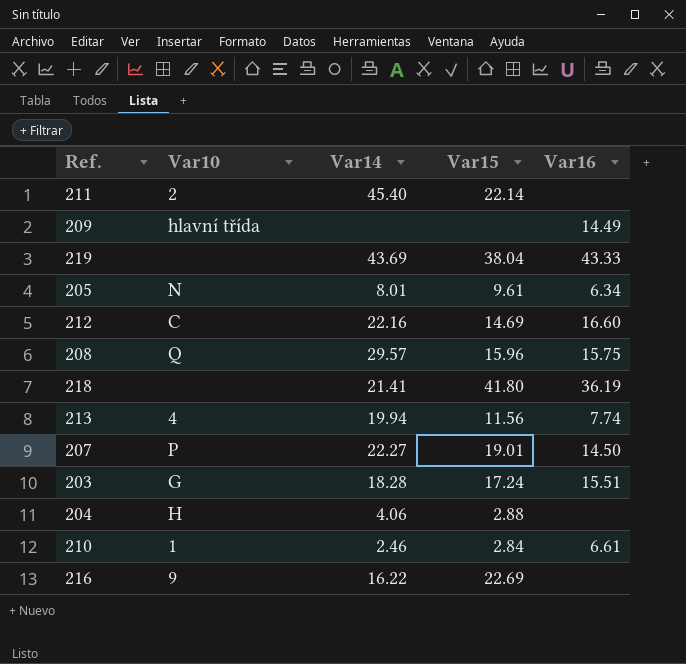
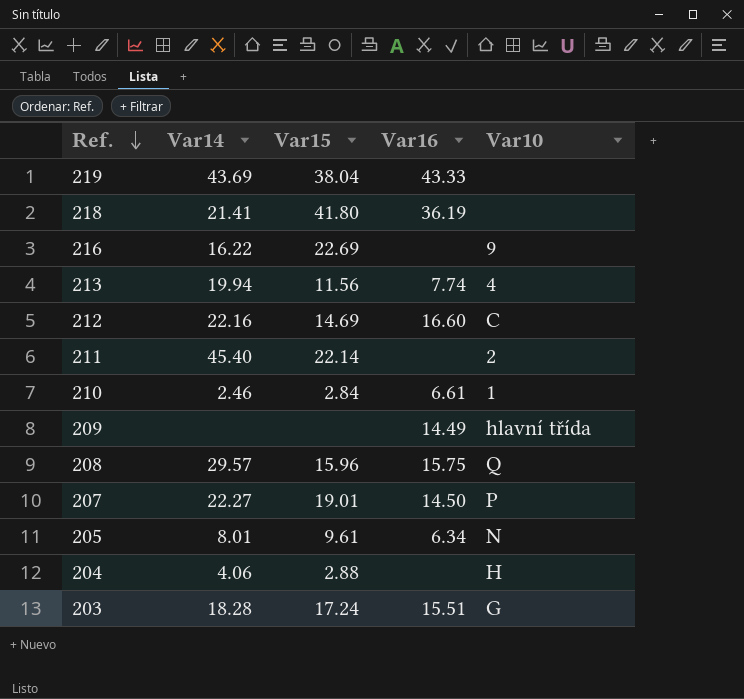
row order: none -> Ref. descending
column Var10 | position: 2 -> 5

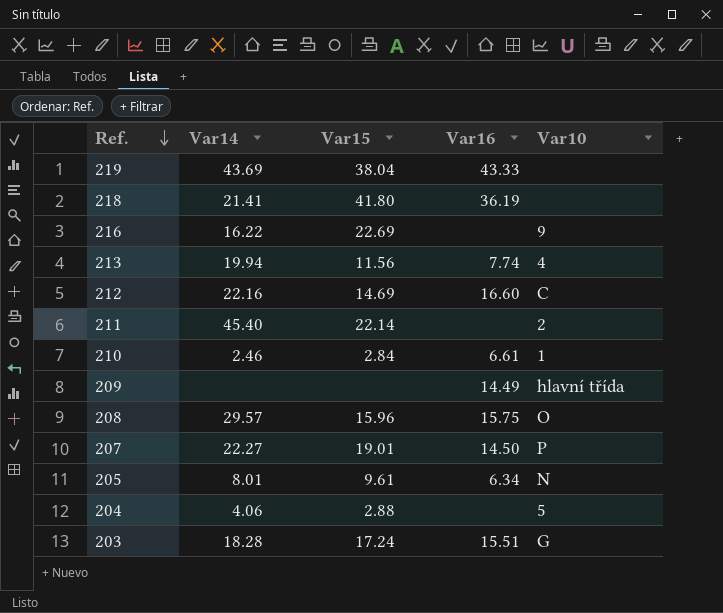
208 | Var10: Q -> O
204 | Var10: H -> 5

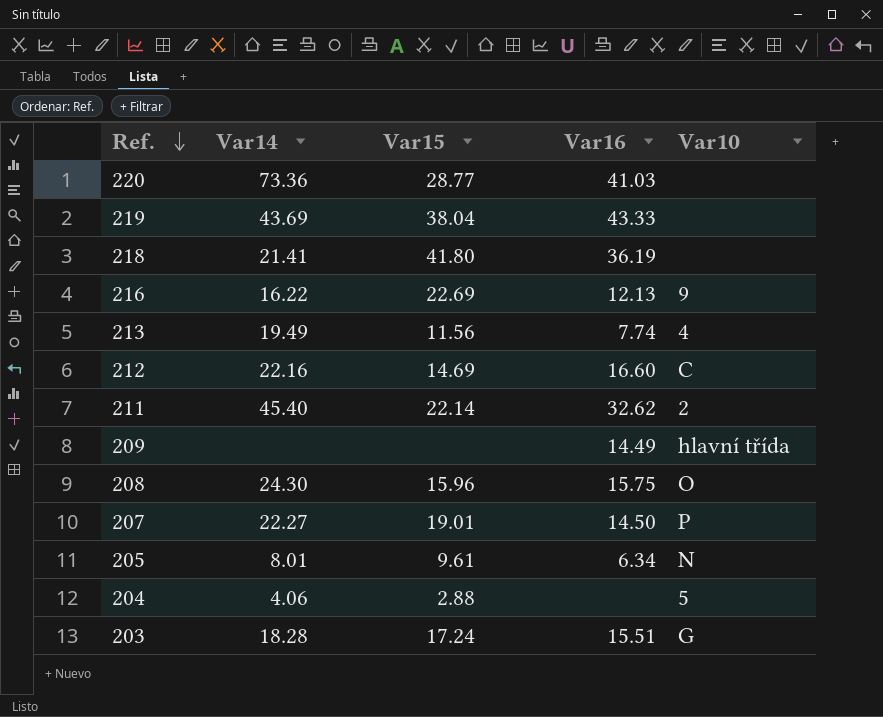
row 210: 2.46 | 2.84 | 6.61 | 1 -> none
row 220: none -> 73.36 | 28.77 | 41.03 | none
216 | Var16: none -> 12.13
213 | Var14: 19.94 -> 19.49
211 | Var16: none -> 32.62
208 | Var14: 29.57 -> 24.30

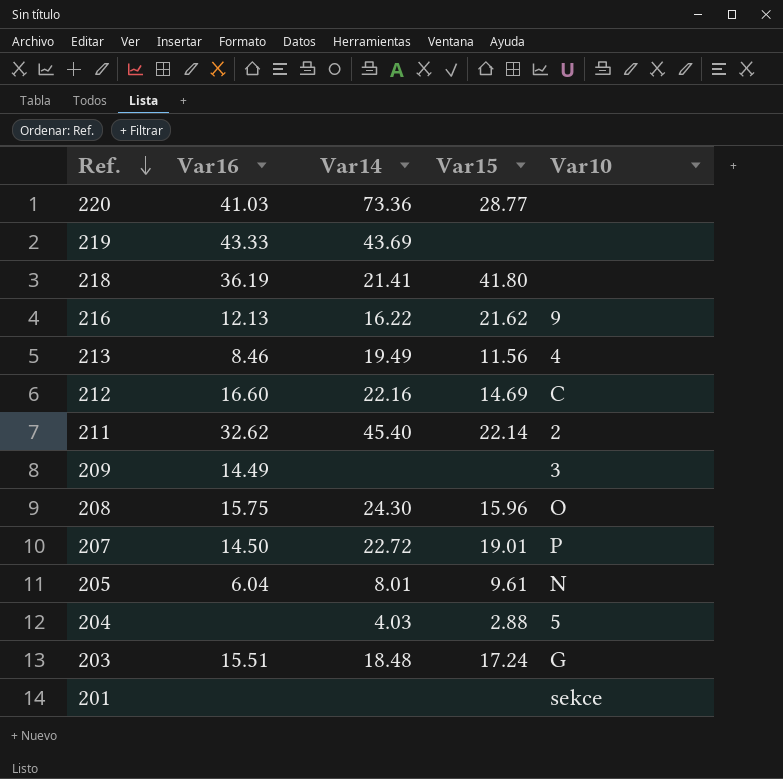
column Var16 | position: 4 -> 2
219 | Var15: 38.04 -> none
216 | Var15: 22.69 -> 21.62
213 | Var16: 7.74 -> 8.46
209 | Var10: hlavní třída -> 3
207 | Var14: 22.27 -> 22.72
205 | Var16: 6.34 -> 6.04
204 | Var14: 4.06 -> 4.03
203 | Var14: 18.28 -> 18.48
row 201: none -> none | none | none | sekce

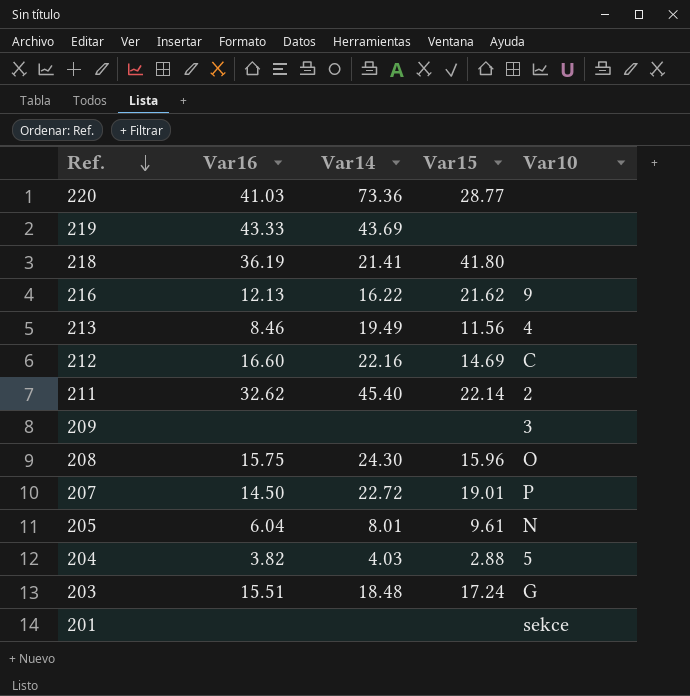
209 | Var16: 14.49 -> none
204 | Var16: none -> 3.82

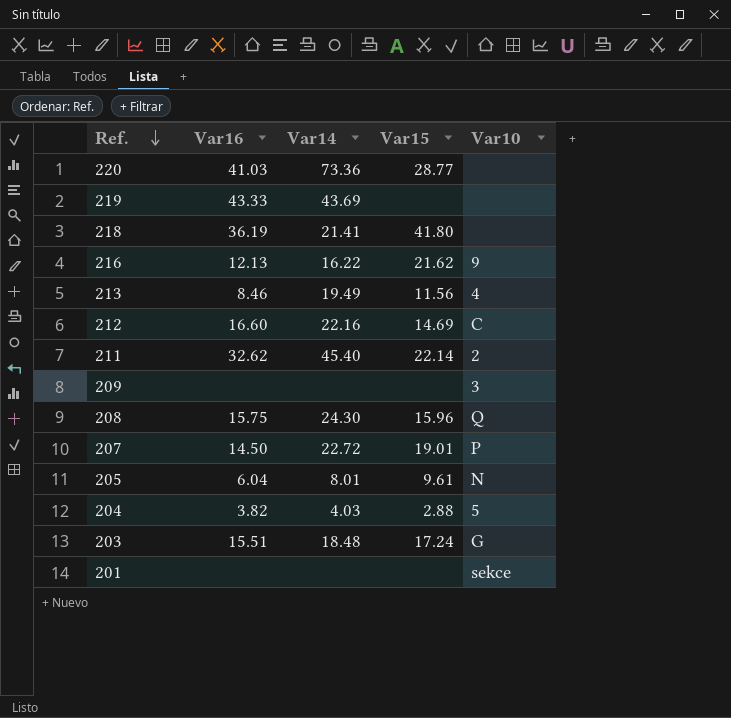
208 | Var10: O -> Q

